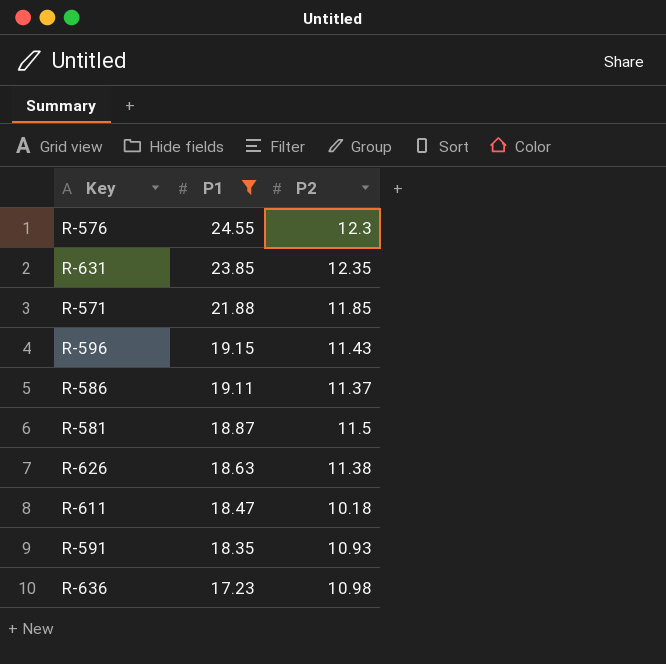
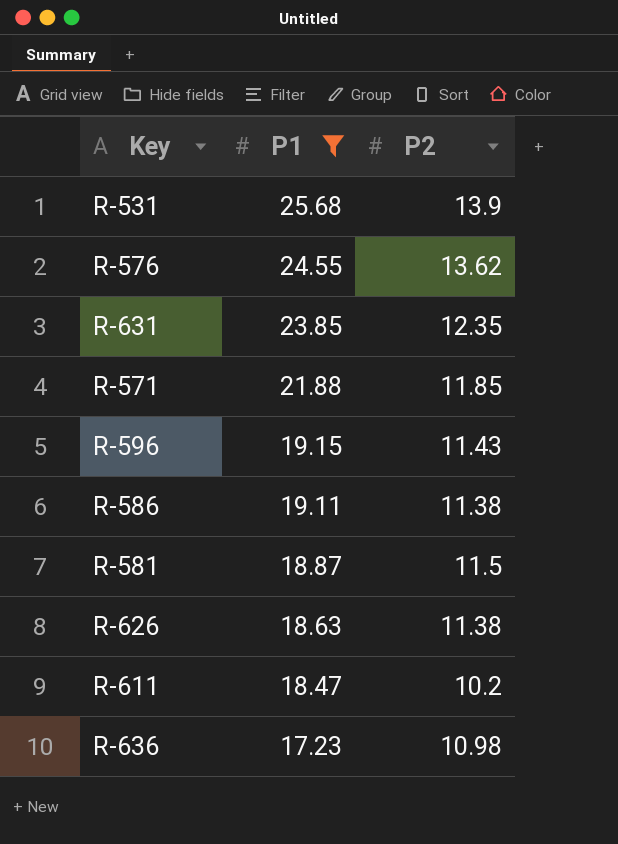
row R-591: 18.35 | 10.93 -> none
row R-531: none -> 25.68 | 13.9
R-576 | P2: 12.3 -> 13.62
R-586 | P2: 11.37 -> 11.38
R-611 | P2: 10.18 -> 10.2

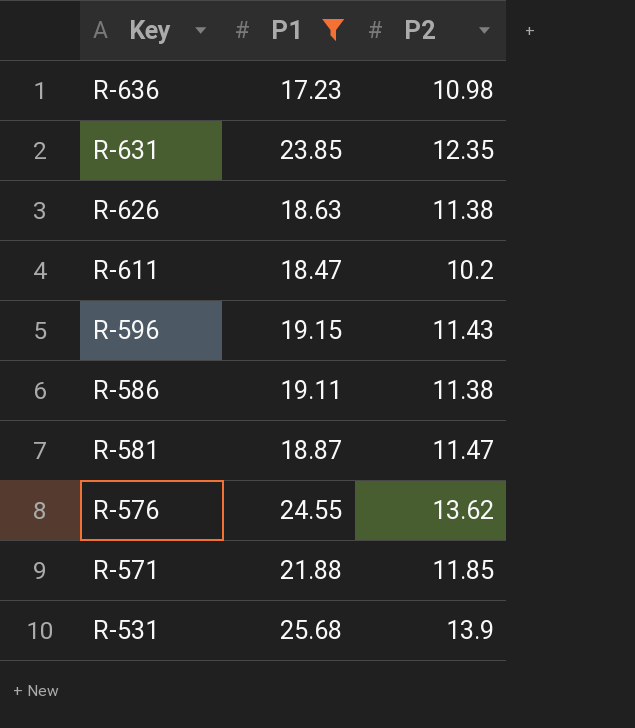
row order: P1 descending -> Key descending
R-581 | P2: 11.5 -> 11.47

